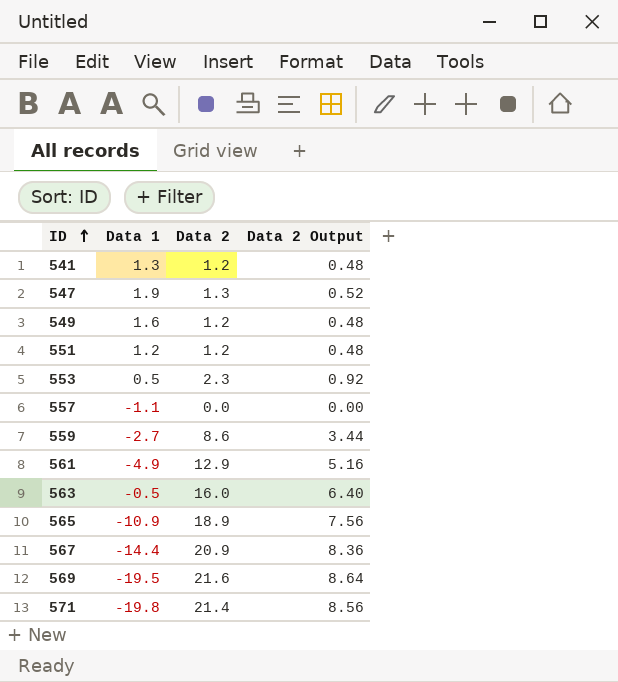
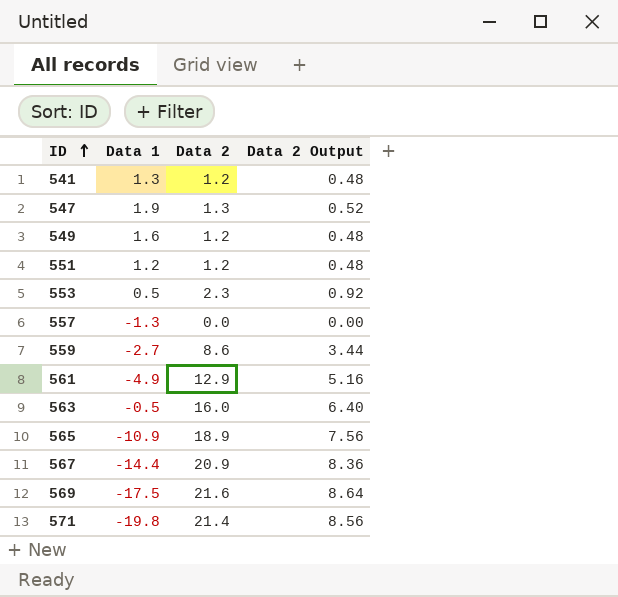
557 | Data 1: -1.1 -> -1.3
569 | Data 1: -19.5 -> -17.5

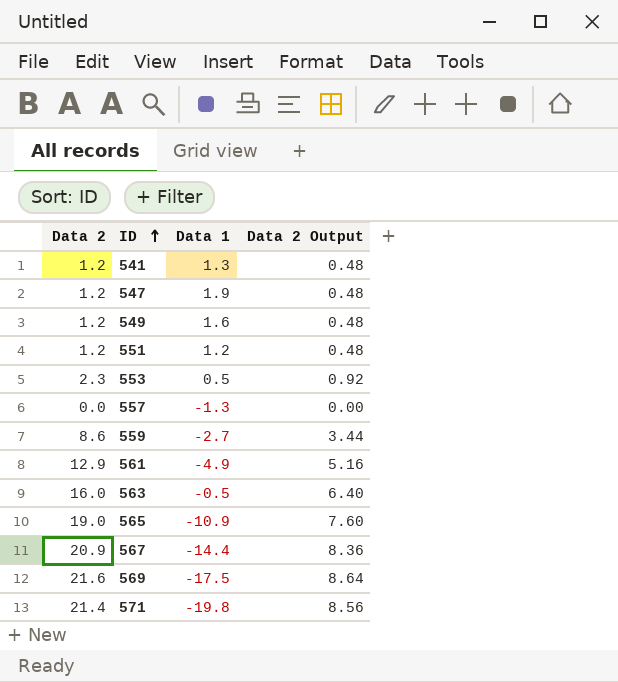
column Data 2 | position: 3 -> 1
547 | Data 2: 1.3 -> 1.2
547 | Data 2 Output: 0.52 -> 0.48
565 | Data 2: 18.9 -> 19.0
565 | Data 2 Output: 7.56 -> 7.60

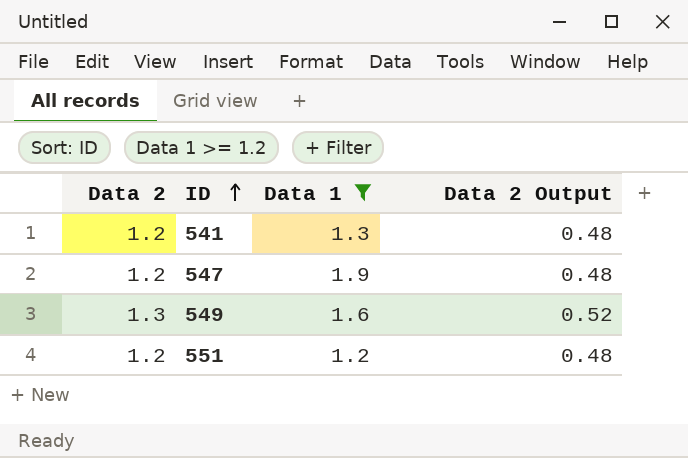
filter: none -> Data 1 >= 1.2
549 | Data 2: 1.2 -> 1.3
549 | Data 2 Output: 0.48 -> 0.52

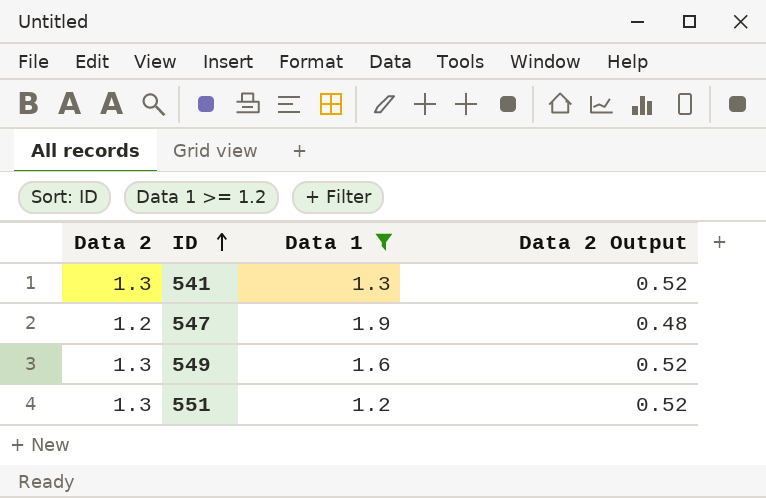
541 | Data 2: 1.2 -> 1.3
541 | Data 2 Output: 0.48 -> 0.52
551 | Data 2: 1.2 -> 1.3
551 | Data 2 Output: 0.48 -> 0.52

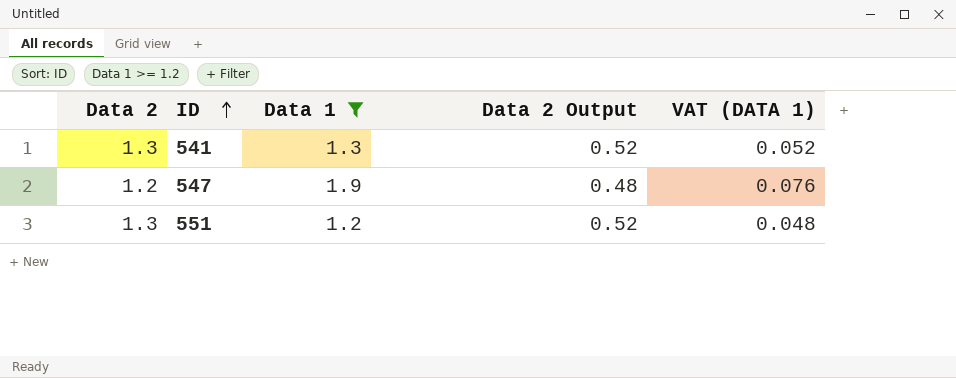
column VAT (DATA 1) | formula: none -> [Data 1] * 0.04
row 549: 1.3 | 1.6 | 0.52 -> none

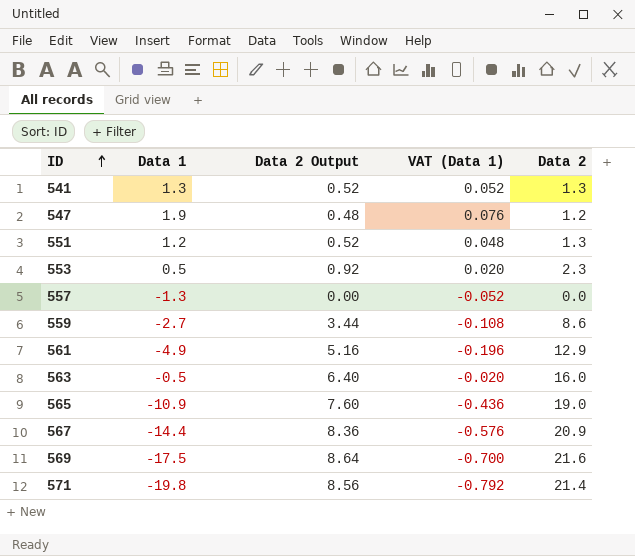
filter: Data 1 >= 1.2 -> none
column name: VAT (DATA 1) -> VAT (Data 1)
column Data 2 | position: 1 -> 5

